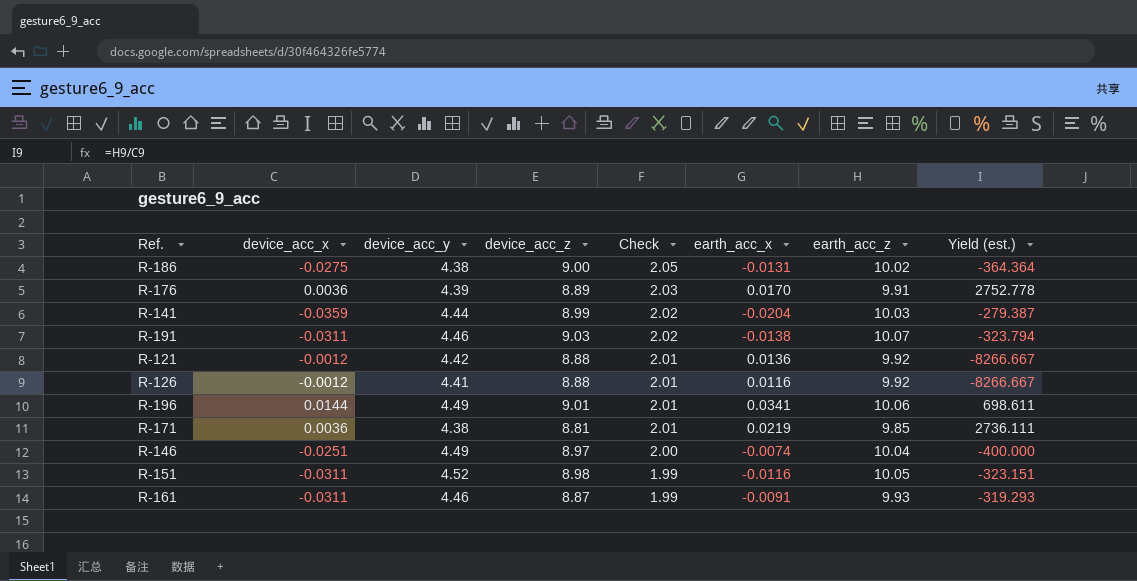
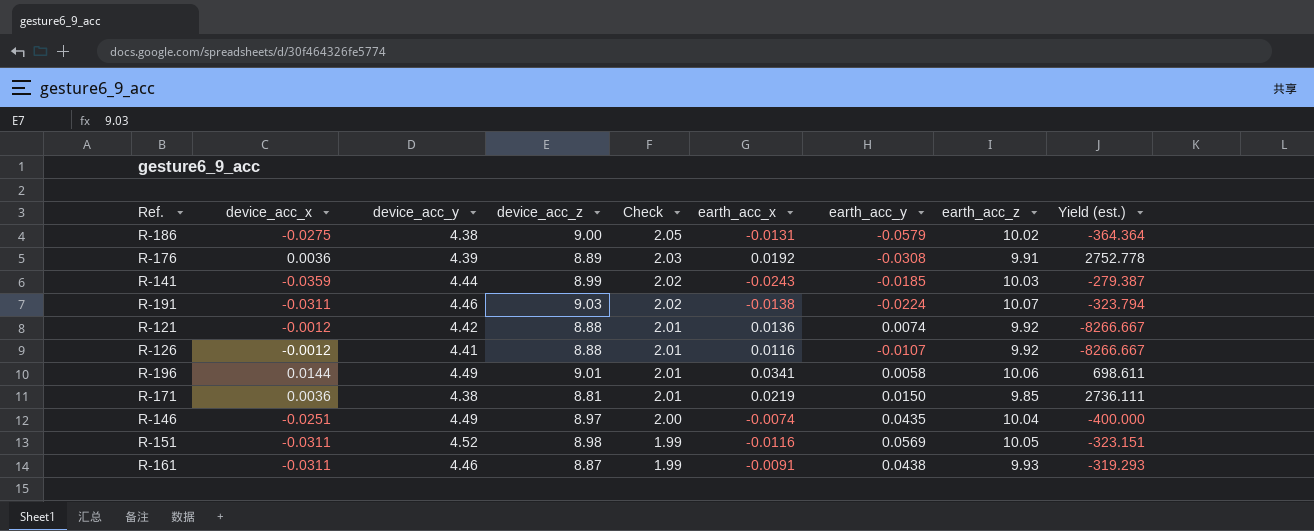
column earth_acc_y | position: none -> 7
R-176 | earth_acc_x: 0.0170 -> 0.0192
R-141 | earth_acc_x: -0.0204 -> -0.0243

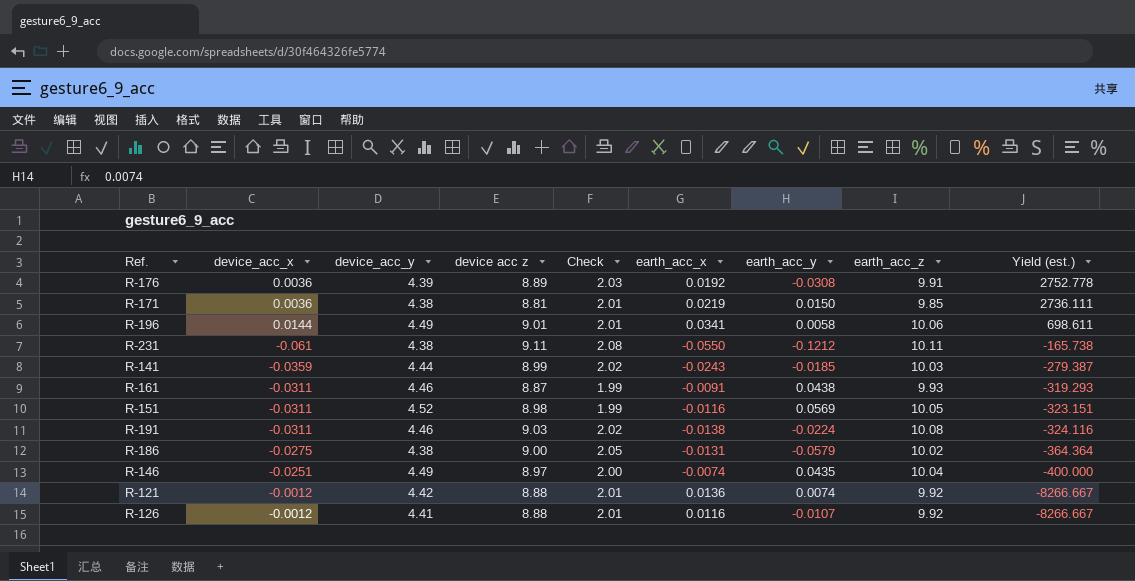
row order: Check descending -> Yield (est.) descending
column name: device_acc_z -> device acc z
row R-231: none -> -0.061 | 4.38 | 9.11 | 2.08 | -0.0550 | -0.1212 | 10.11 | -165.738
R-191 | earth_acc_z: 10.07 -> 10.08
R-191 | Yield (est.): -323.794 -> -324.116

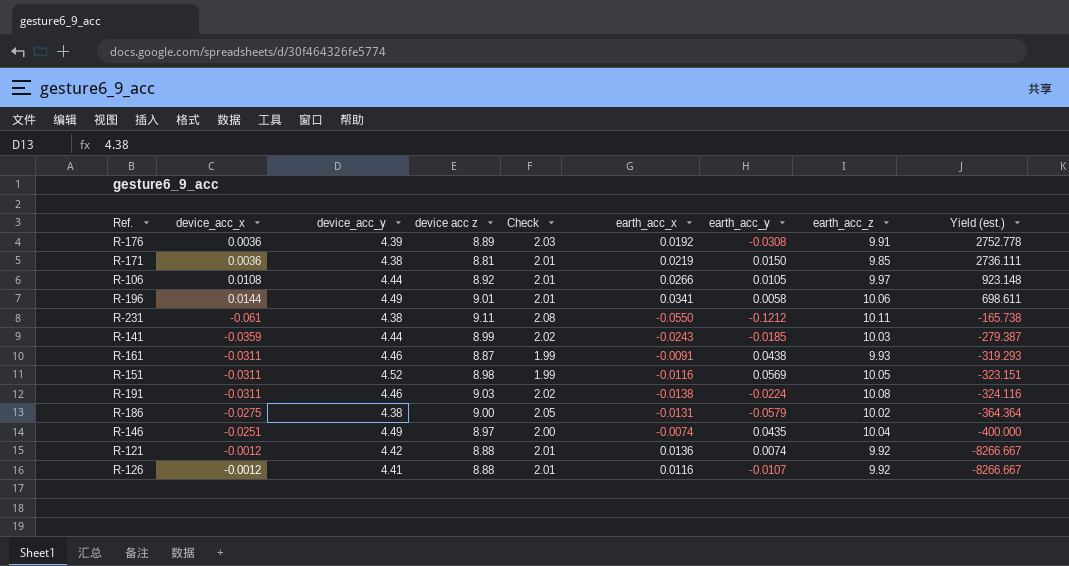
row R-106: none -> 0.0108 | 4.44 | 8.92 | 2.01 | 0.0266 | 0.0105 | 9.97 | 923.148

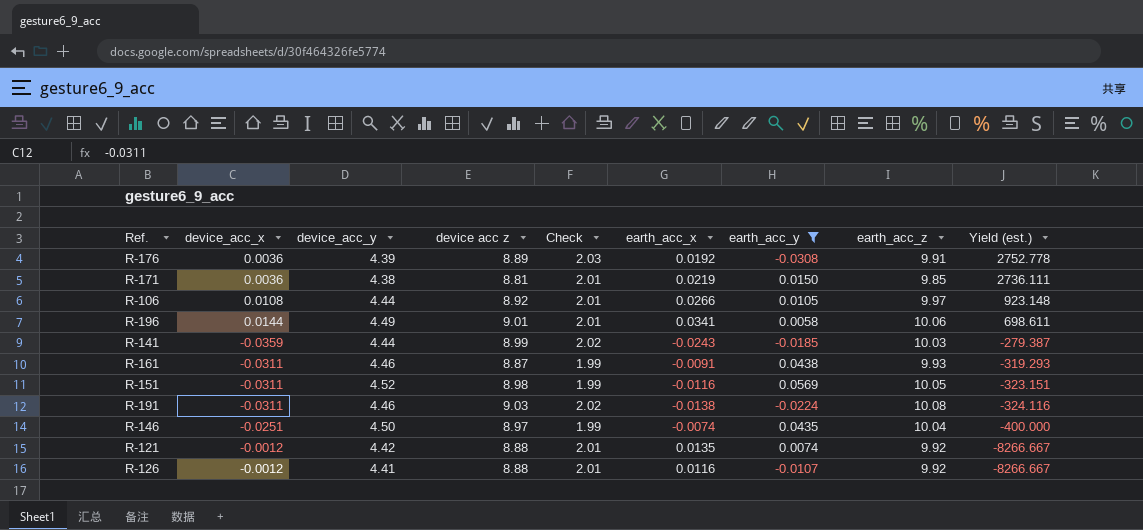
filter: none -> earth_acc_y >= -0.0308
R-146 | device_acc_y: 4.49 -> 4.50
R-146 | Check: 2.00 -> 1.99
R-121 | earth_acc_x: 0.0136 -> 0.0135

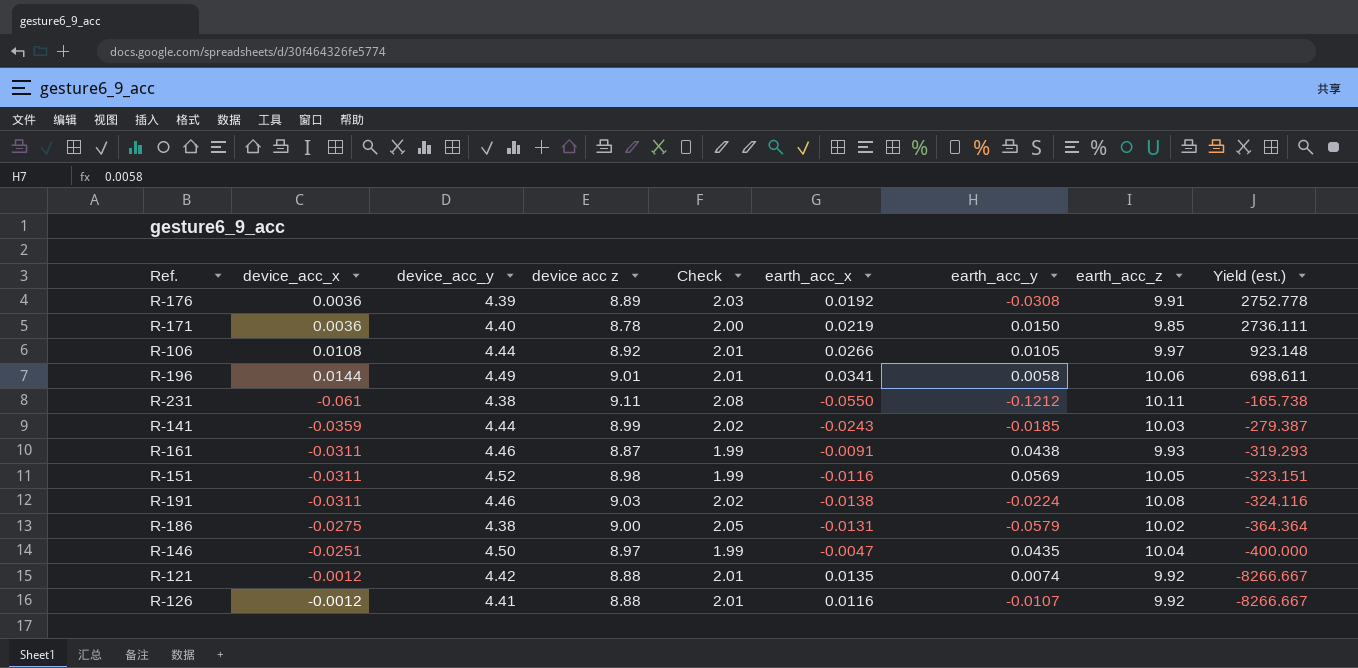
filter: earth_acc_y >= -0.0308 -> none
R-171 | device_acc_y: 4.38 -> 4.40
R-171 | device acc z: 8.81 -> 8.78
R-171 | Check: 2.01 -> 2.00
R-146 | earth_acc_x: -0.0074 -> -0.0047

